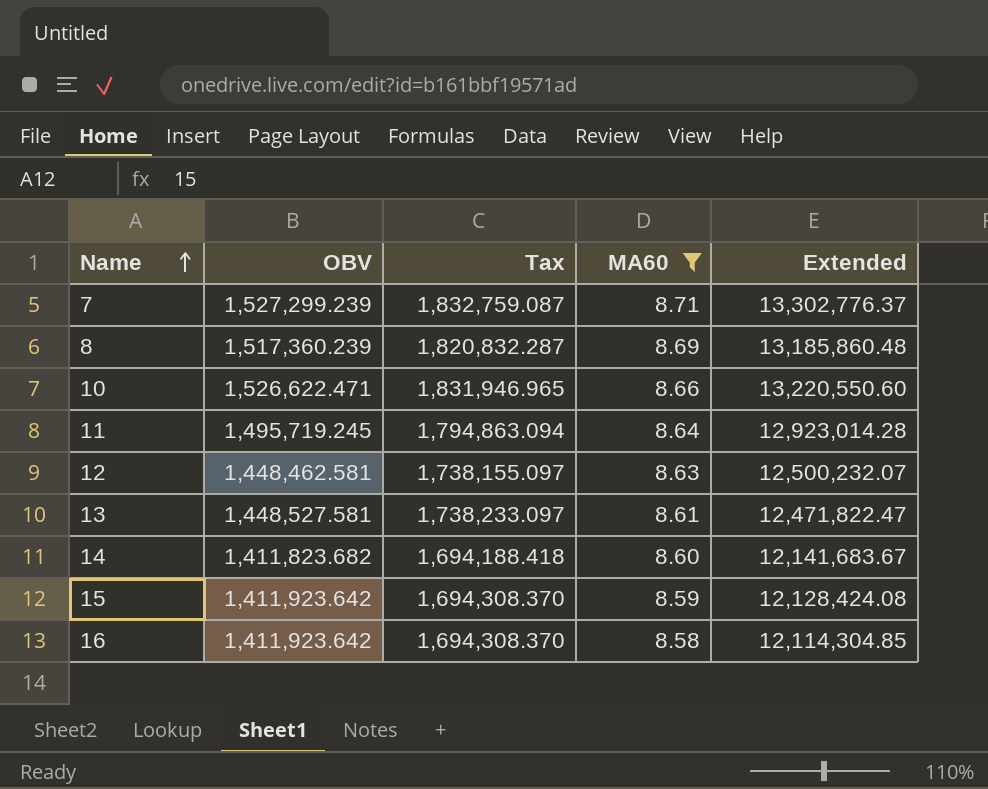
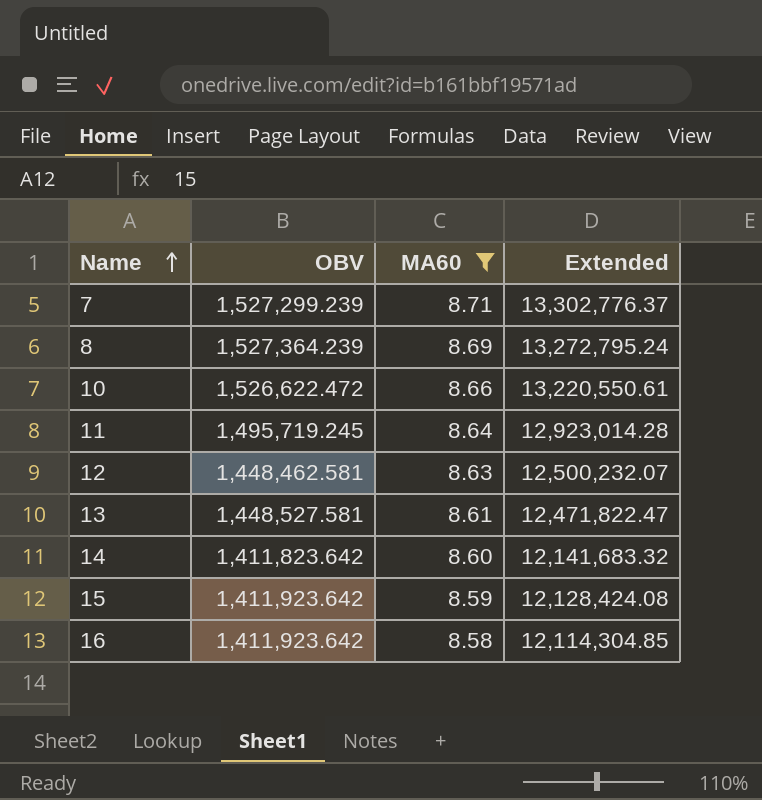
column Tax | formula: [OBV] * 1.2 -> none
8 | OBV: 1,517,360.239 -> 1,527,364.239
8 | Extended: 13,185,860.48 -> 13,272,795.24
10 | OBV: 1,526,622.471 -> 1,526,622.472
10 | Extended: 13,220,550.60 -> 13,220,550.61
14 | OBV: 1,411,823.682 -> 1,411,823.642
14 | Extended: 12,141,683.67 -> 12,141,683.32

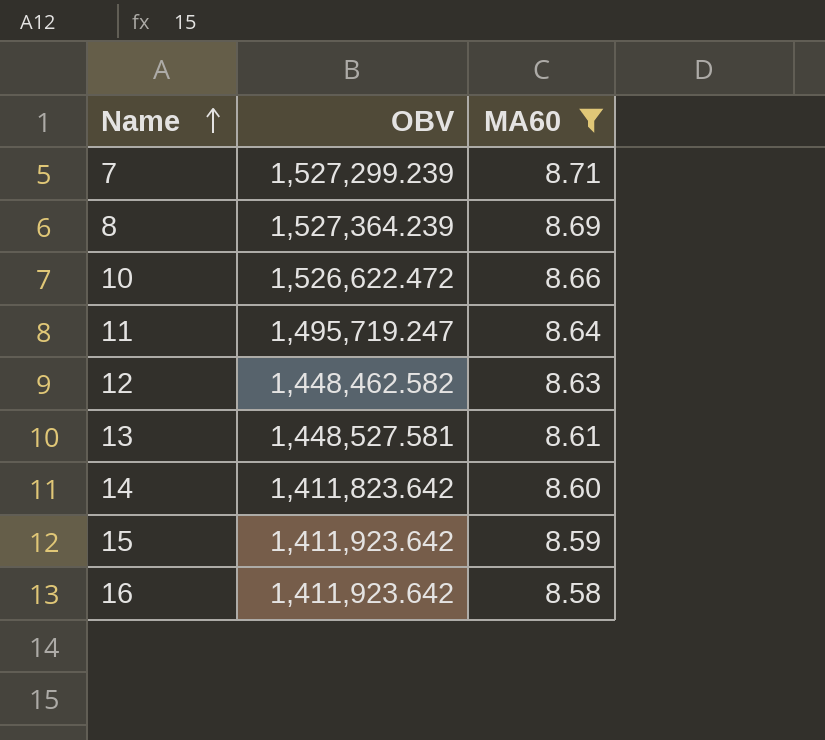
column Extended | formula: [OBV] * [MA60] -> none
11 | OBV: 1,495,719.245 -> 1,495,719.247
12 | OBV: 1,448,462.581 -> 1,448,462.582

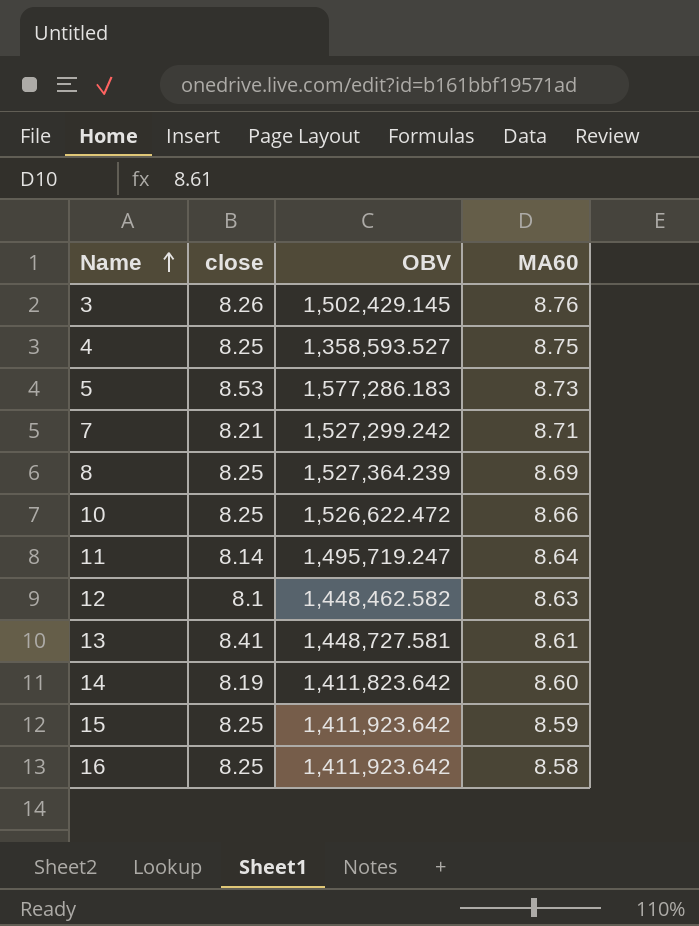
filter: MA60 <= 8.71 -> none
column close | position: none -> 2
7 | OBV: 1,527,299.239 -> 1,527,299.242
13 | OBV: 1,448,527.581 -> 1,448,727.581

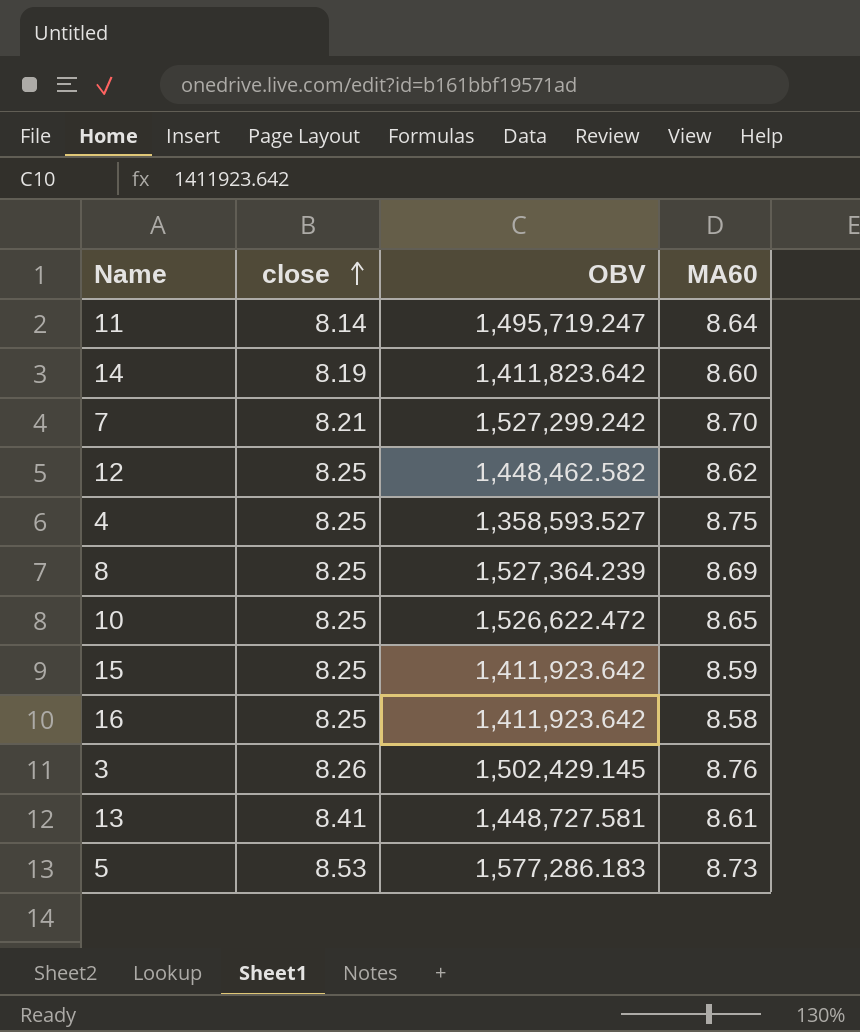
row order: Name ascending -> close ascending
7 | MA60: 8.71 -> 8.70
12 | close: 8.1 -> 8.25
12 | MA60: 8.63 -> 8.62
10 | MA60: 8.66 -> 8.65

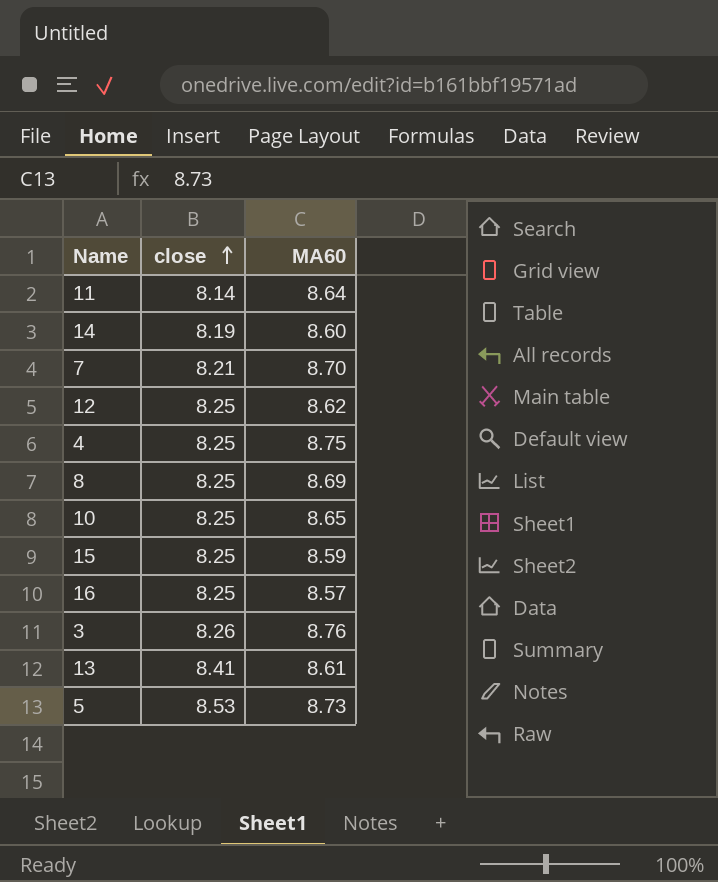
column OBV | position: 3 -> none
16 | MA60: 8.58 -> 8.57

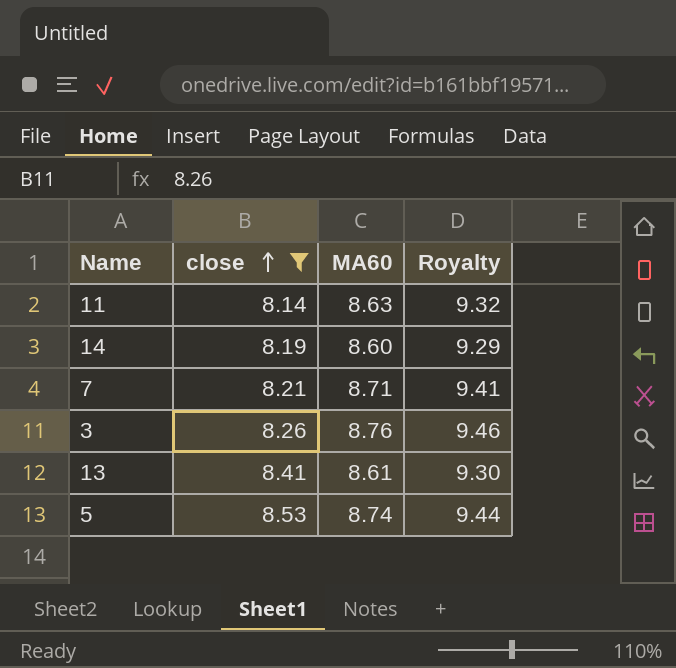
filter: none -> close != 8.25
column Royalty | formula: none -> [MA60] * 1.08
11 | MA60: 8.64 -> 8.63
7 | MA60: 8.70 -> 8.71
5 | MA60: 8.73 -> 8.74

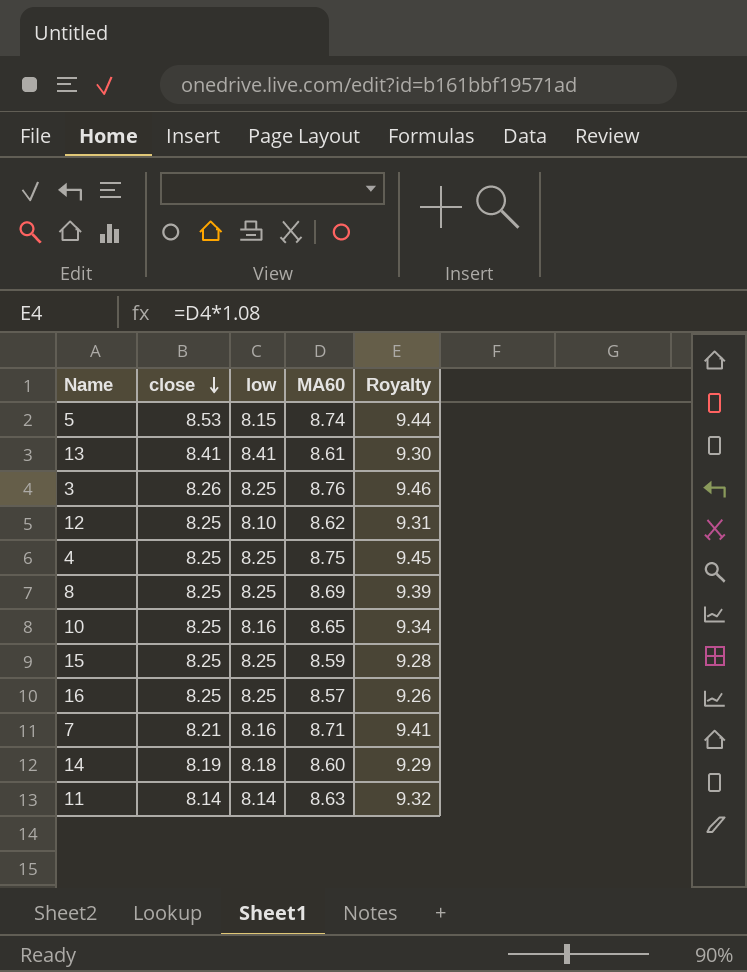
filter: close != 8.25 -> none
row order: close ascending -> close descending
column low | position: none -> 3

